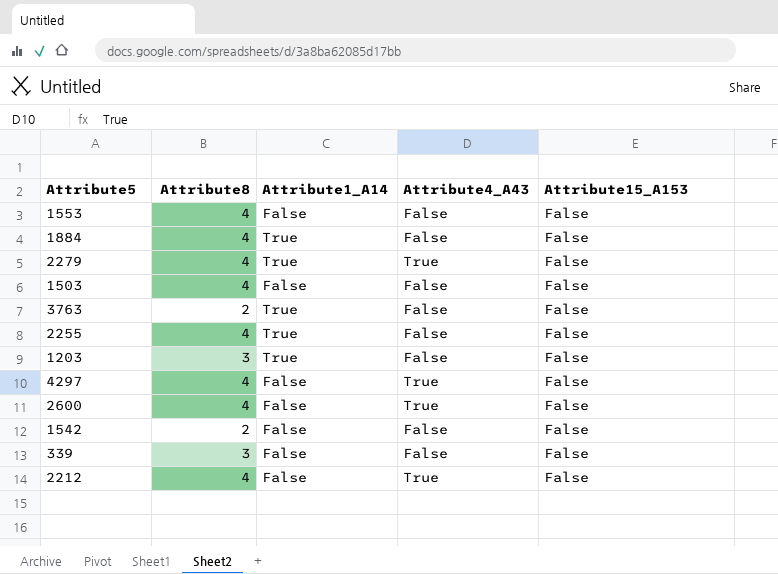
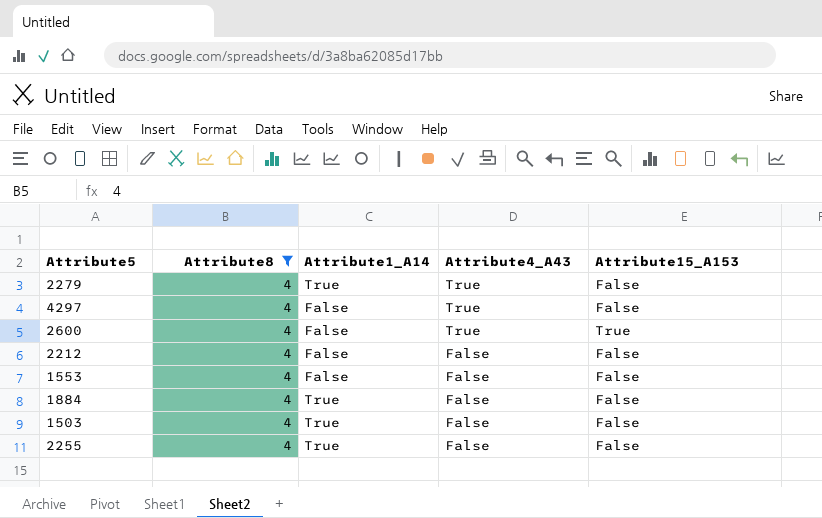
filter: none -> Attribute8 = 4
row order: none -> Attribute4_A43 descending
2600 | Attribute15_A153: False -> True
2212 | Attribute4_A43: True -> False
1503 | Attribute1_A14: False -> True

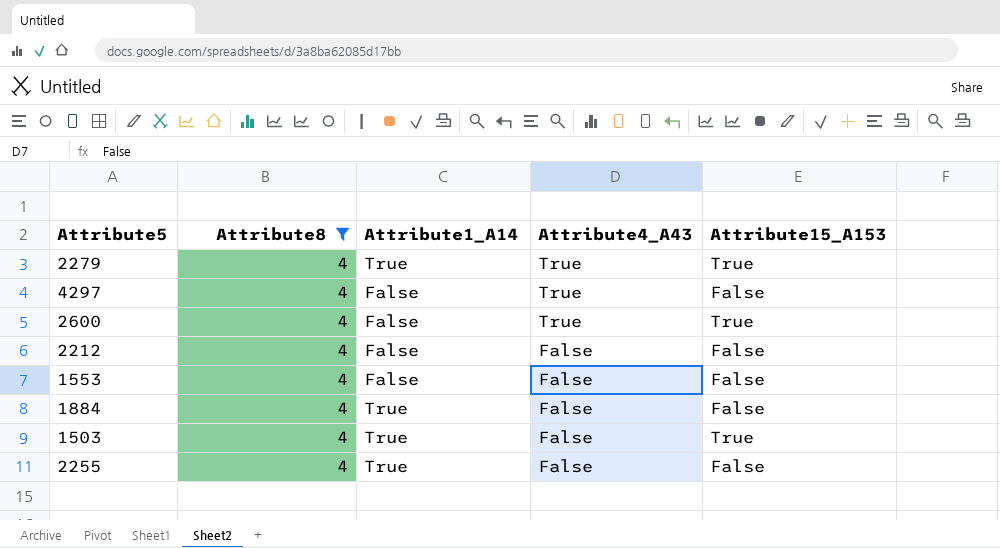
2279 | Attribute15_A153: False -> True
1503 | Attribute15_A153: False -> True

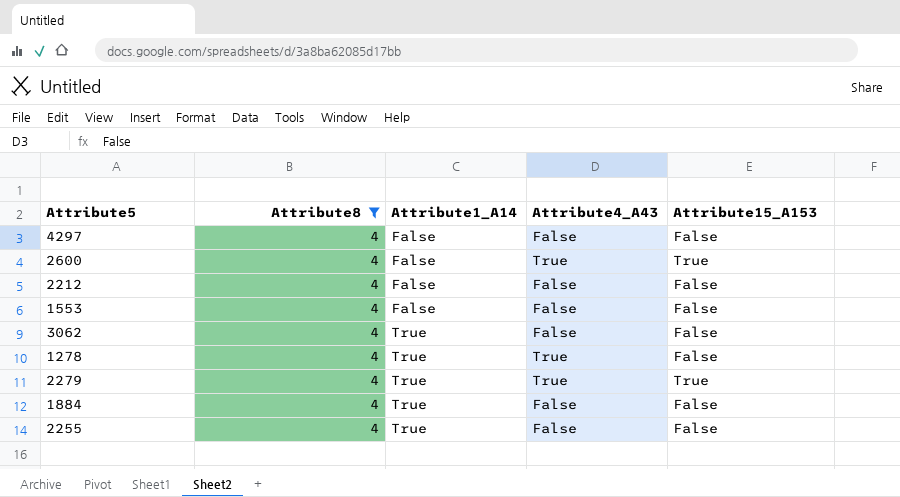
row order: Attribute4_A43 descending -> Attribute1_A14 ascending
row 1503: 4 | True | False | True -> none
4297 | Attribute4_A43: True -> False
row 3062: none -> 4 | True | False | False
row 1278: none -> 4 | True | True | False

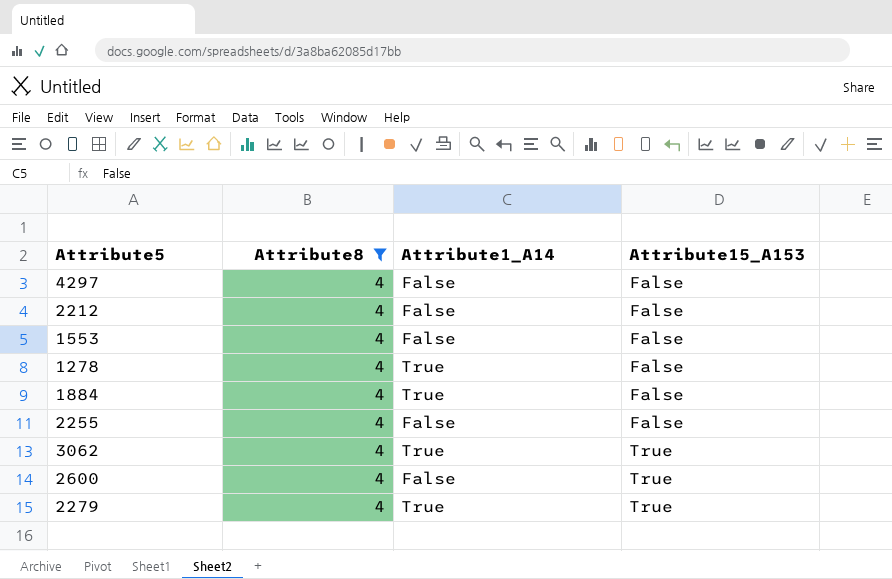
row order: Attribute1_A14 ascending -> Attribute15_A153 ascending
column Attribute4_A43 | position: 4 -> none
2255 | Attribute1_A14: True -> False
3062 | Attribute15_A153: False -> True

